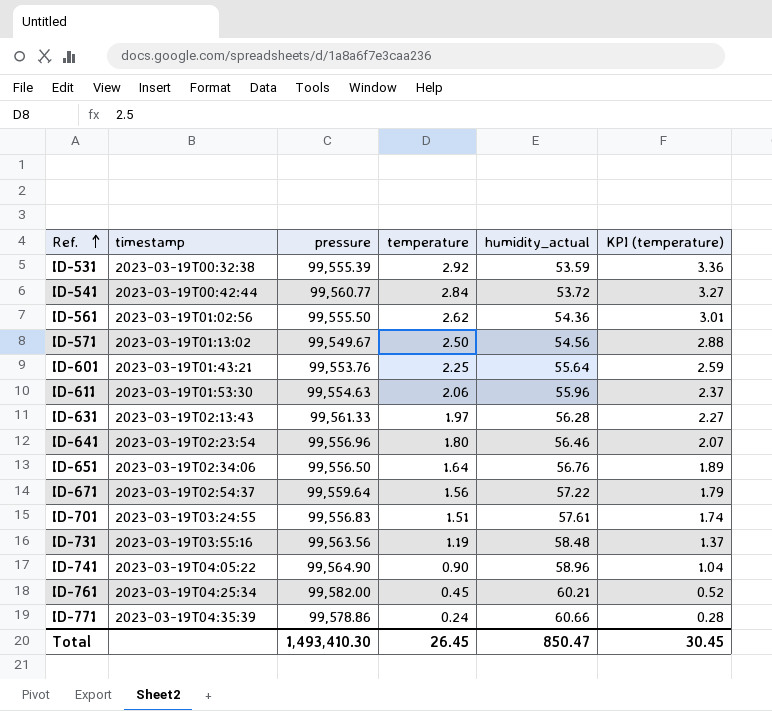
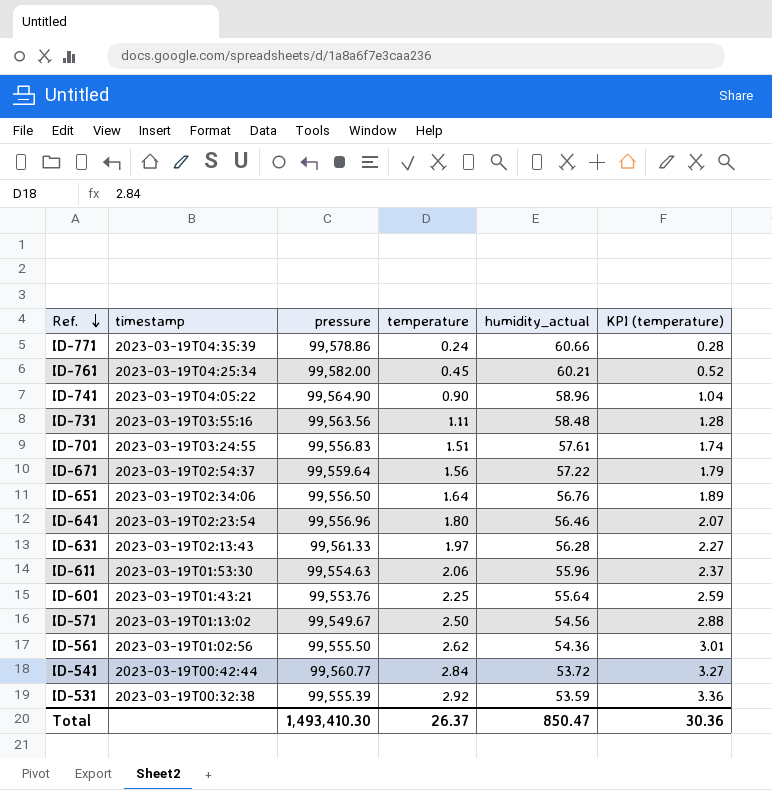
row order: Ref. ascending -> Ref. descending
ID-731 | temperature: 1.19 -> 1.11
ID-731 | KPI (temperature): 1.37 -> 1.28
Total | temperature: 26.45 -> 26.37
Total | KPI (temperature): 30.45 -> 30.36

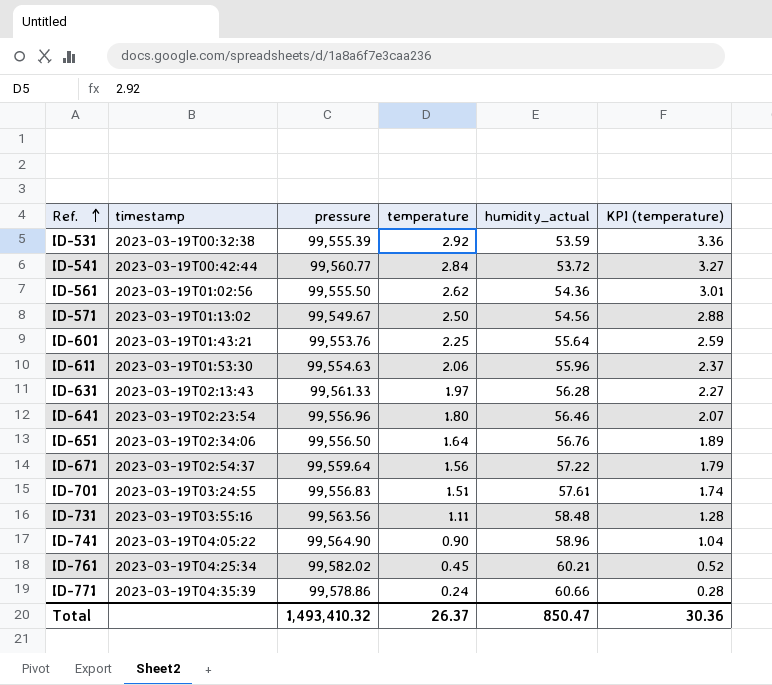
row order: Ref. descending -> Ref. ascending
ID-761 | pressure: 99,582.00 -> 99,582.02
Total | pressure: 1,493,410.30 -> 1,493,410.32

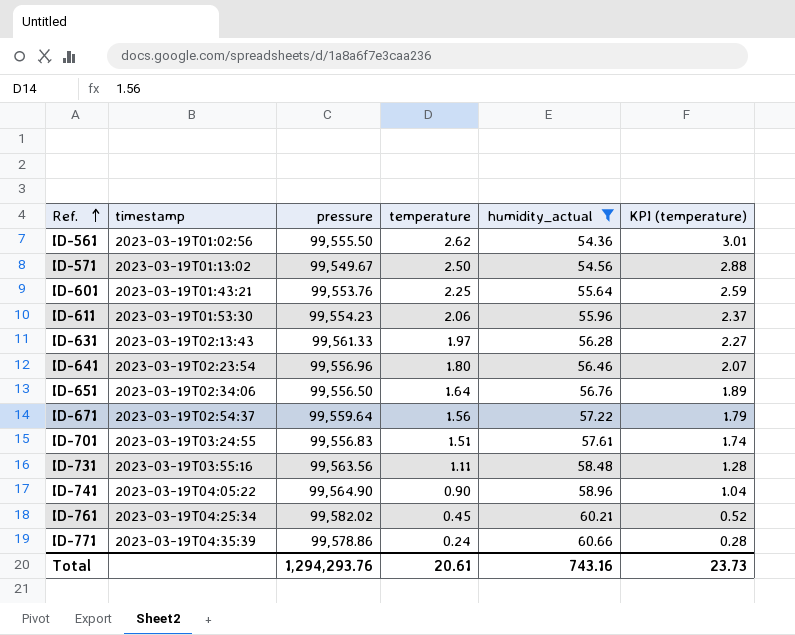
filter: none -> humidity_actual >= 54.36
ID-611 | pressure: 99,554.63 -> 99,554.23
Total | pressure: 1,493,410.32 -> 1,294,293.76
Total | temperature: 26.37 -> 20.61
Total | humidity_actual: 850.47 -> 743.16
Total | KPI (temperature): 30.36 -> 23.73

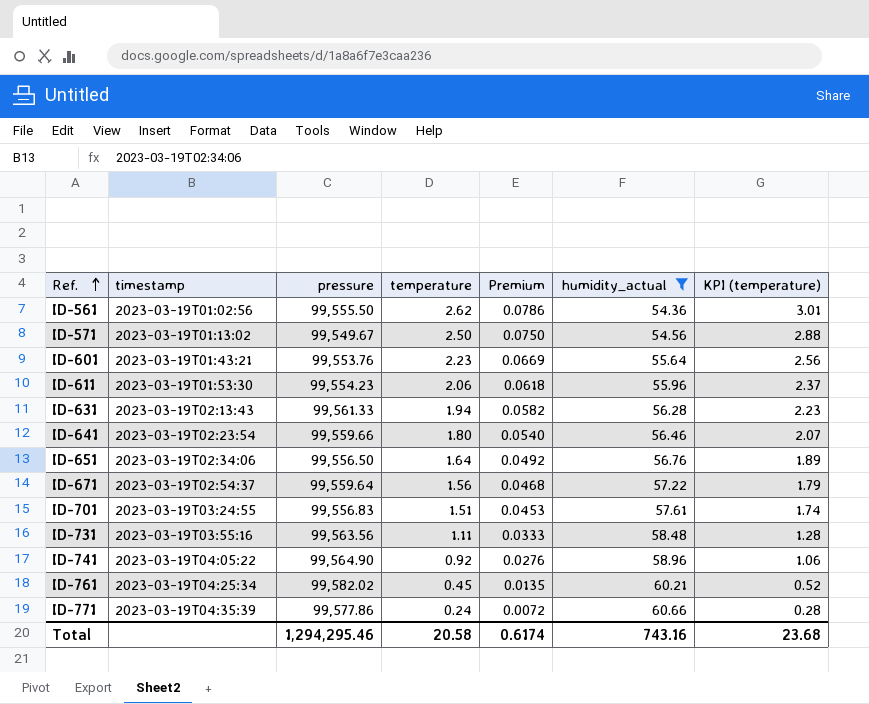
column Premium | formula: none -> [temperature] * 0.03
ID-601 | temperature: 2.25 -> 2.23
ID-601 | KPI (temperature): 2.59 -> 2.56
ID-631 | temperature: 1.97 -> 1.94
ID-631 | KPI (temperature): 2.27 -> 2.23
ID-641 | pressure: 99,556.96 -> 99,559.66
ID-741 | temperature: 0.90 -> 0.92
ID-741 | KPI (temperature): 1.04 -> 1.06
ID-771 | pressure: 99,578.86 -> 99,577.86
Total | pressure: 1,294,293.76 -> 1,294,295.46
Total | temperature: 20.61 -> 20.58
Total | KPI (temperature): 23.73 -> 23.68

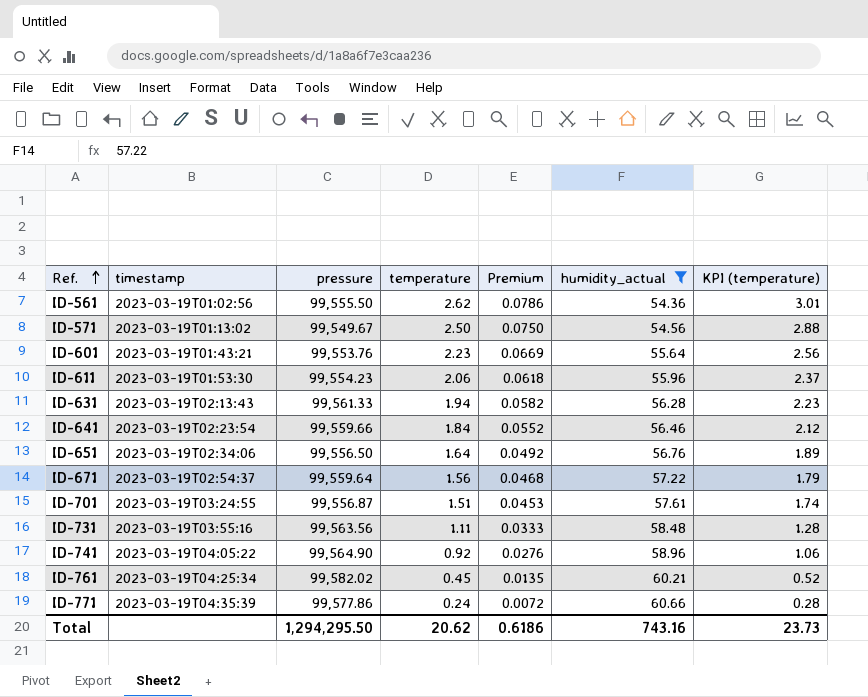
ID-641 | temperature: 1.80 -> 1.84
ID-641 | Premium: 0.0540 -> 0.0552
ID-641 | KPI (temperature): 2.07 -> 2.12
ID-701 | pressure: 99,556.83 -> 99,556.87
Total | pressure: 1,294,295.46 -> 1,294,295.50
Total | temperature: 20.58 -> 20.62
Total | Premium: 0.6174 -> 0.6186
Total | KPI (temperature): 23.68 -> 23.73

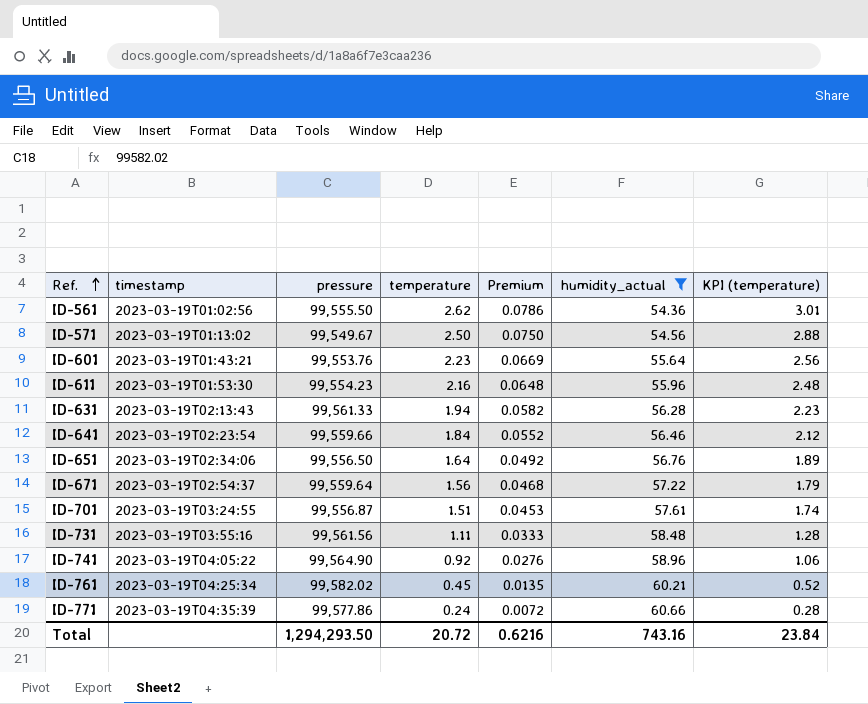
ID-611 | temperature: 2.06 -> 2.16
ID-611 | Premium: 0.0618 -> 0.0648
ID-611 | KPI (temperature): 2.37 -> 2.48
ID-731 | pressure: 99,563.56 -> 99,561.56
Total | pressure: 1,294,295.50 -> 1,294,293.50
Total | temperature: 20.62 -> 20.72
Total | Premium: 0.6186 -> 0.6216
Total | KPI (temperature): 23.73 -> 23.84

